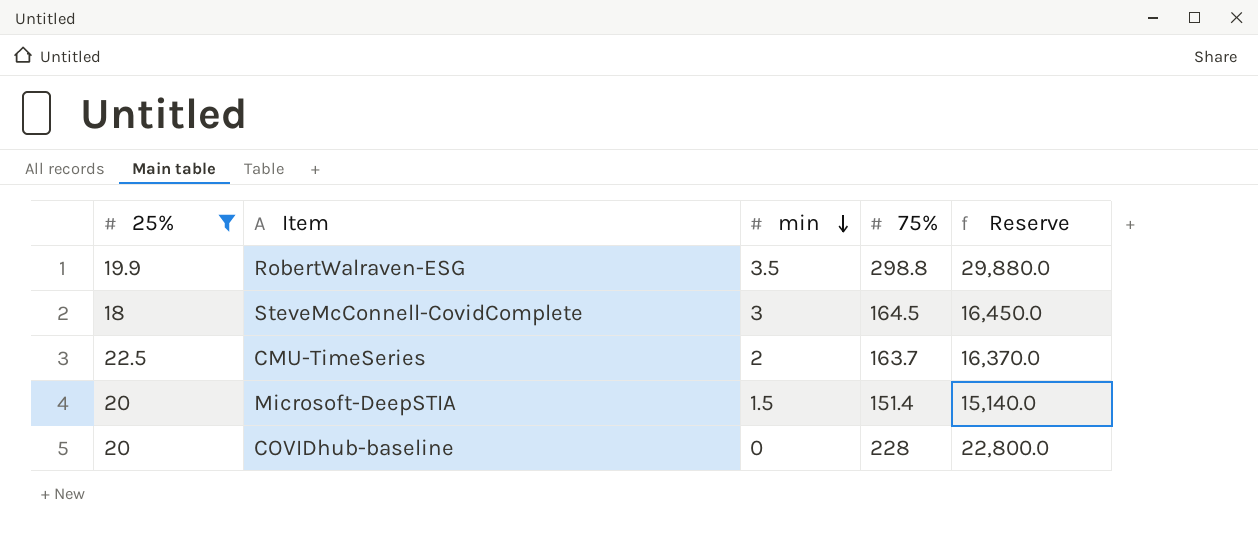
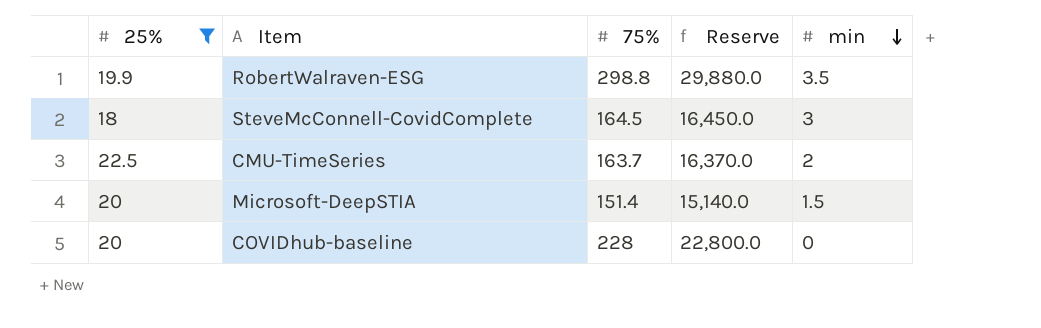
column min | position: 3 -> 5

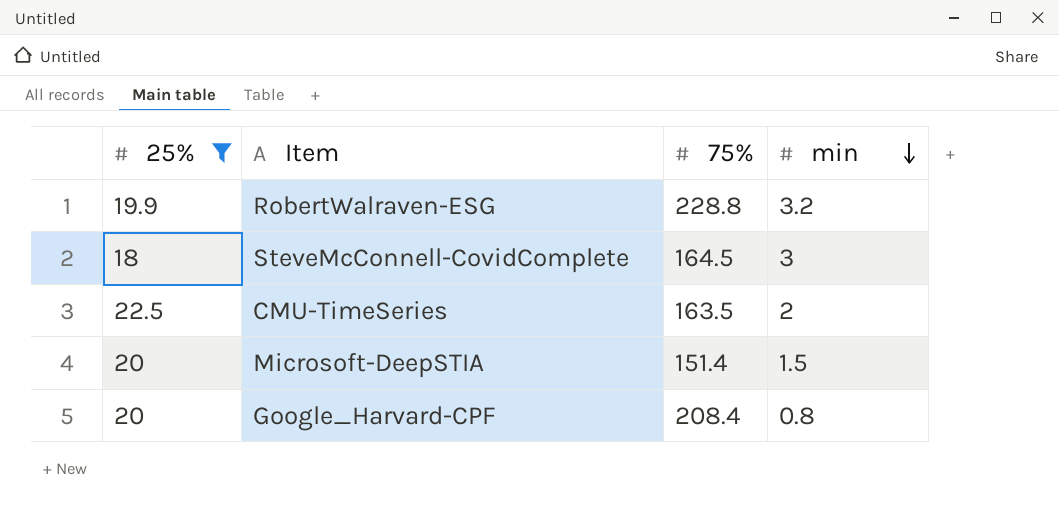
column Reserve | formula: [75%] * 100 -> none
row COVIDhub-baseline: 20 | 228 | 22,800.0 | 0 -> none
RobertWalraven-ESG | 75%: 298.8 -> 228.8
RobertWalraven-ESG | min: 3.5 -> 3.2
CMU-TimeSeries | 75%: 163.7 -> 163.5
row Google_Harvard-CPF: none -> 20 | 208.4 | 0.8

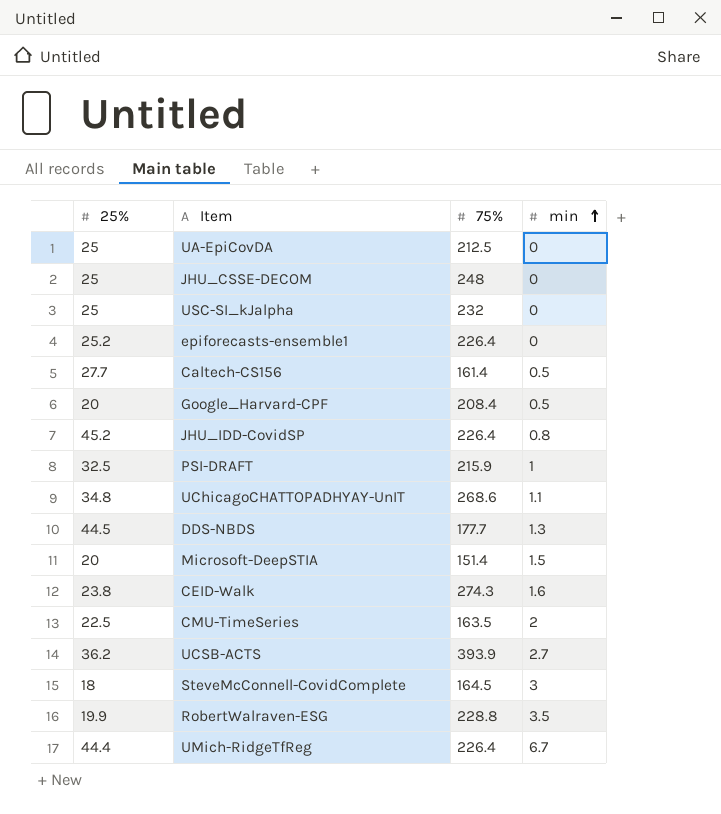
filter: 25% <= 22.5 -> none
row order: min descending -> min ascending
Google_Harvard-CPF | min: 0.8 -> 0.5
RobertWalraven-ESG | min: 3.2 -> 3.5

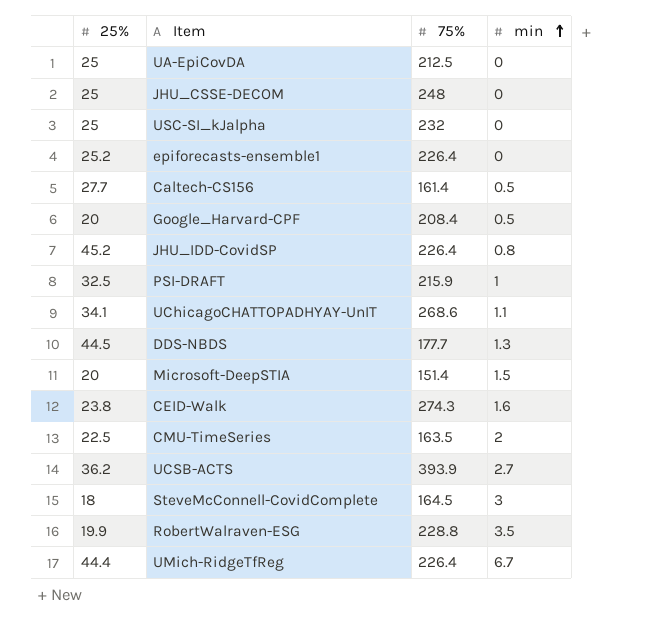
UChicagoCHATTOPADHYAY-UnIT | 25%: 34.8 -> 34.1

